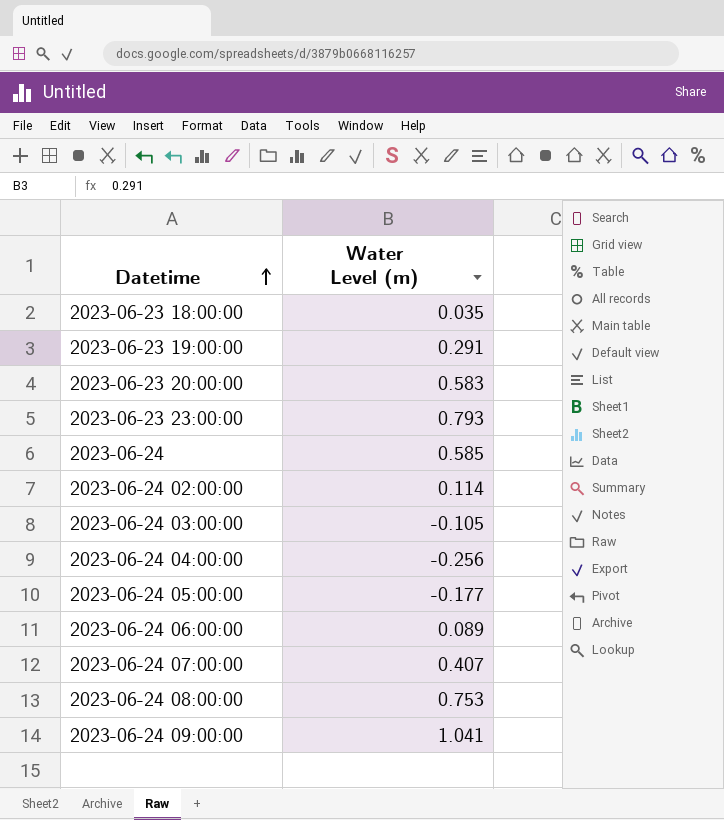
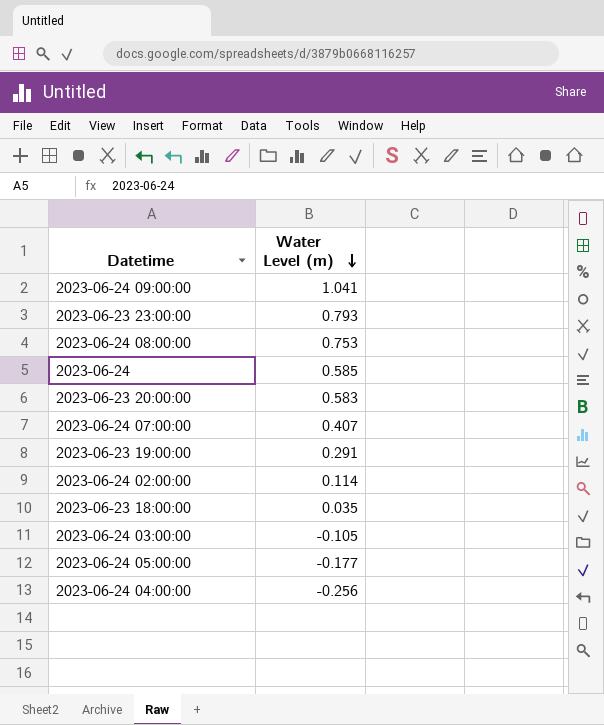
row order: Datetime ascending -> Water Level (m) descending
row 2023-06-24 06:00:00: 0.089 -> none

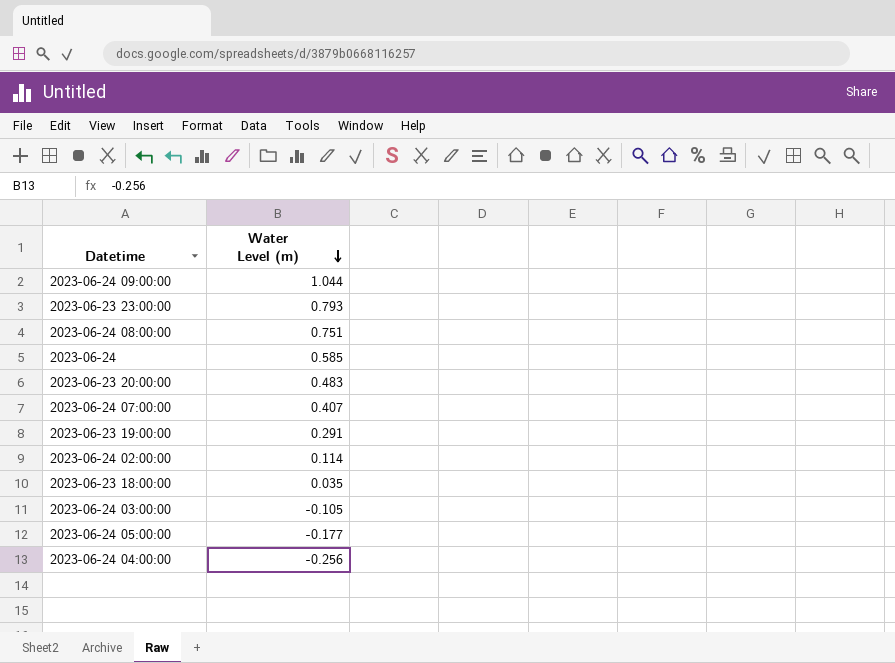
2023-06-24 09:00:00 | Water Level (m): 1.041 -> 1.044
2023-06-24 08:00:00 | Water Level (m): 0.753 -> 0.751
2023-06-23 20:00:00 | Water Level (m): 0.583 -> 0.483

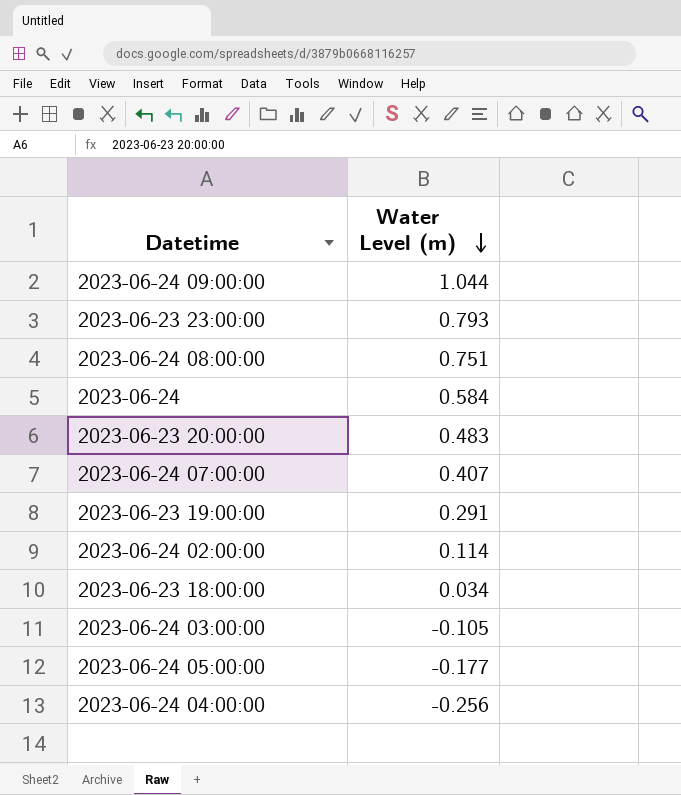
2023-06-24 | Water Level (m): 0.585 -> 0.584
2023-06-23 18:00:00 | Water Level (m): 0.035 -> 0.034

